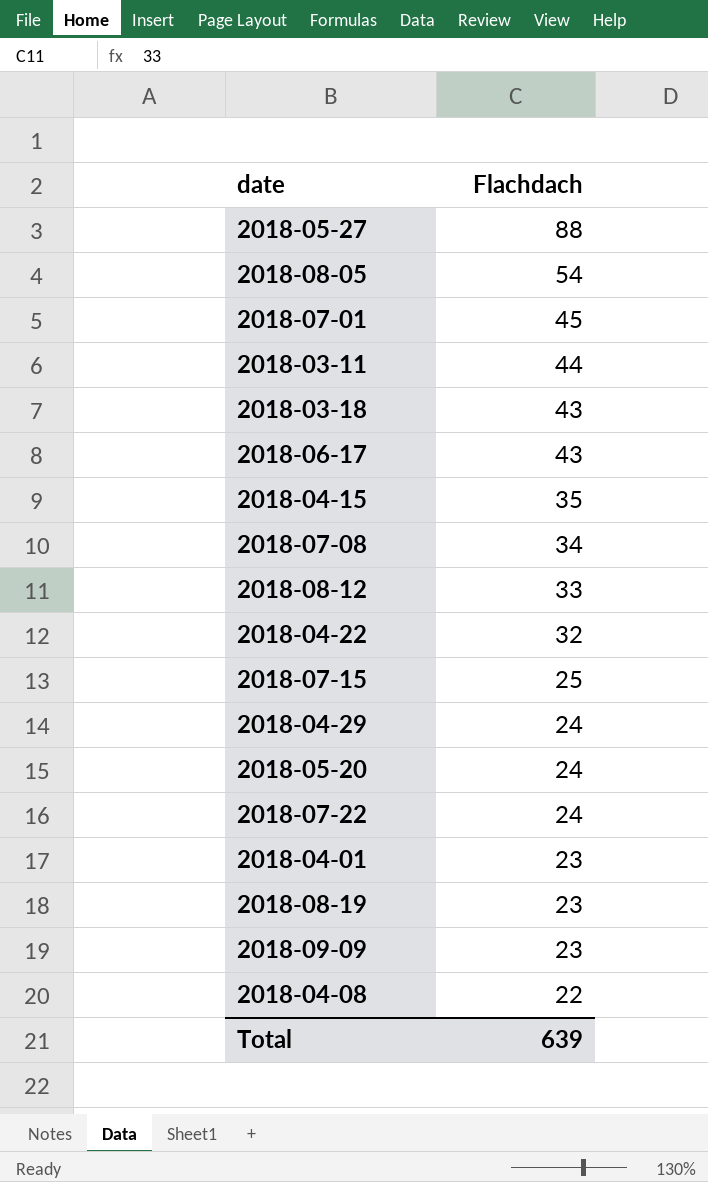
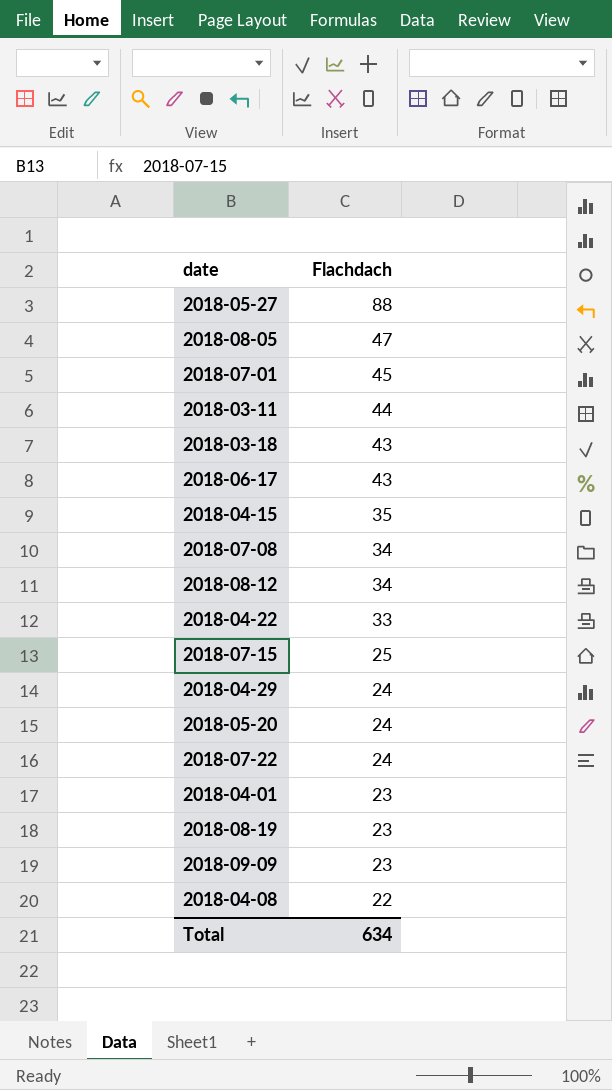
2018-08-05 | Flachdach: 54 -> 47
2018-08-12 | Flachdach: 33 -> 34
2018-04-22 | Flachdach: 32 -> 33
Total | Flachdach: 639 -> 634

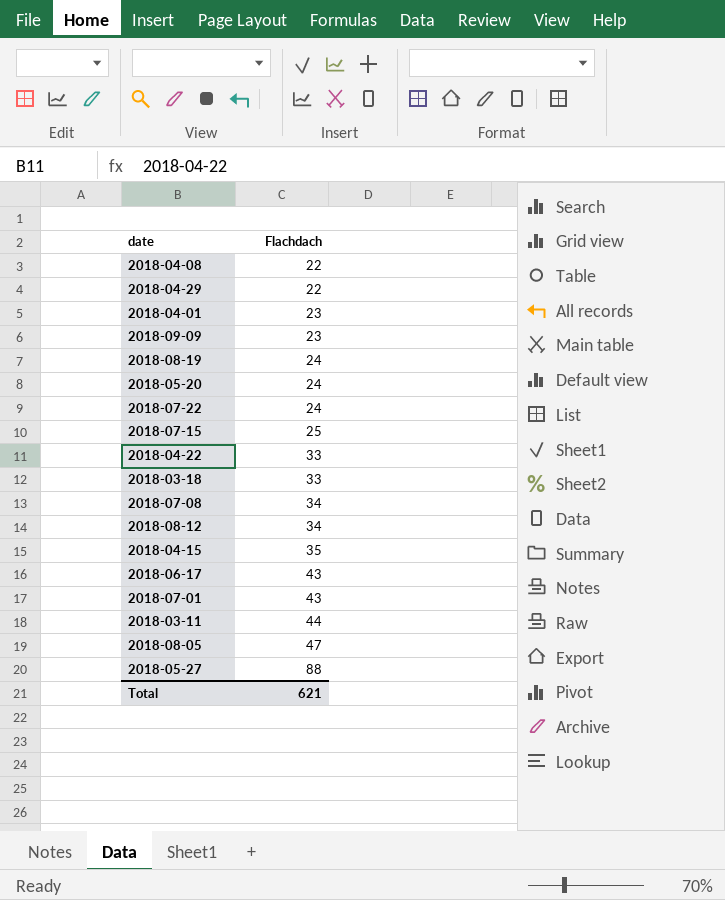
row order: Flachdach descending -> Flachdach ascending
2018-04-29 | Flachdach: 24 -> 22
2018-08-19 | Flachdach: 23 -> 24
2018-03-18 | Flachdach: 43 -> 33
2018-07-01 | Flachdach: 45 -> 43
Total | Flachdach: 634 -> 621

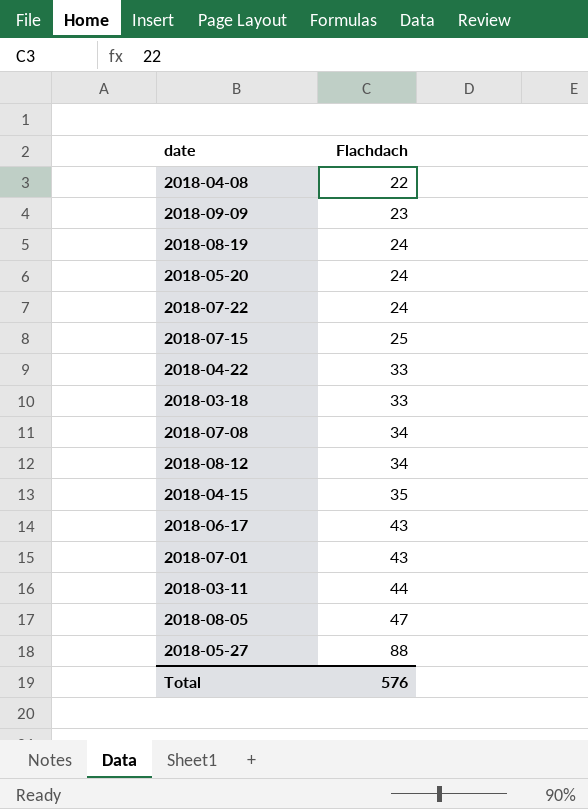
row 2018-04-29: 22 -> none
row 2018-04-01: 23 -> none
Total | Flachdach: 621 -> 576

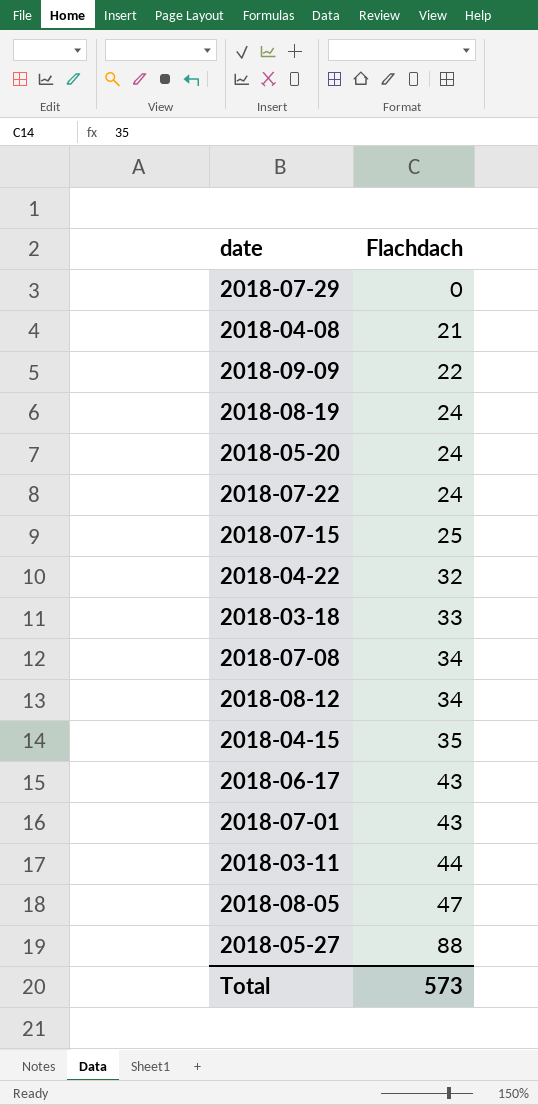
row 2018-07-29: none -> 0
2018-04-08 | Flachdach: 22 -> 21
2018-09-09 | Flachdach: 23 -> 22
2018-04-22 | Flachdach: 33 -> 32
Total | Flachdach: 576 -> 573

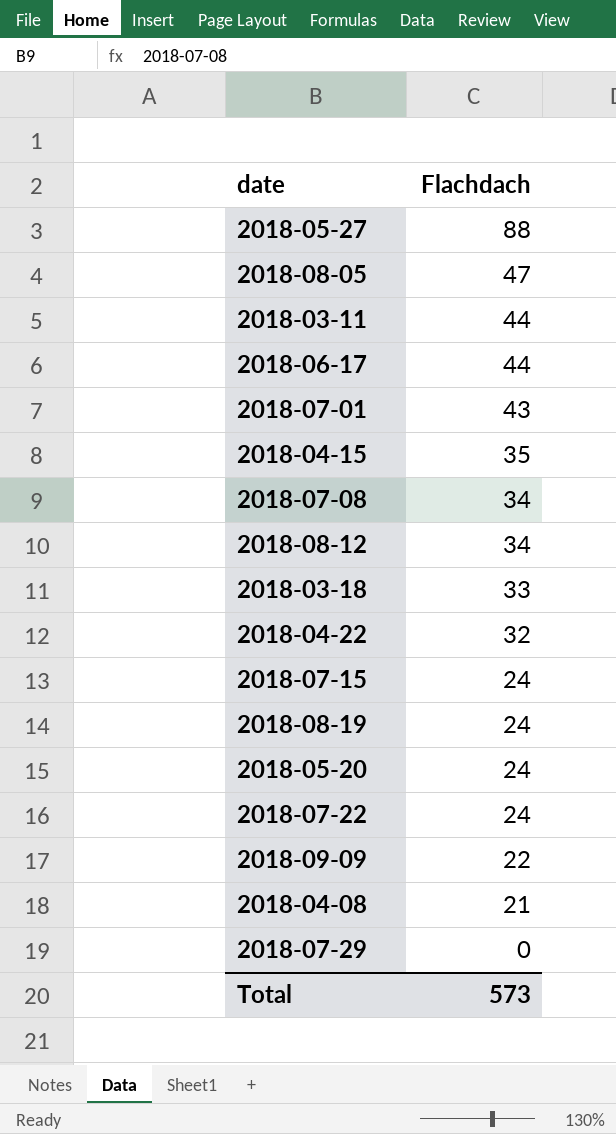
row order: Flachdach ascending -> Flachdach descending
2018-06-17 | Flachdach: 43 -> 44
2018-07-15 | Flachdach: 25 -> 24

